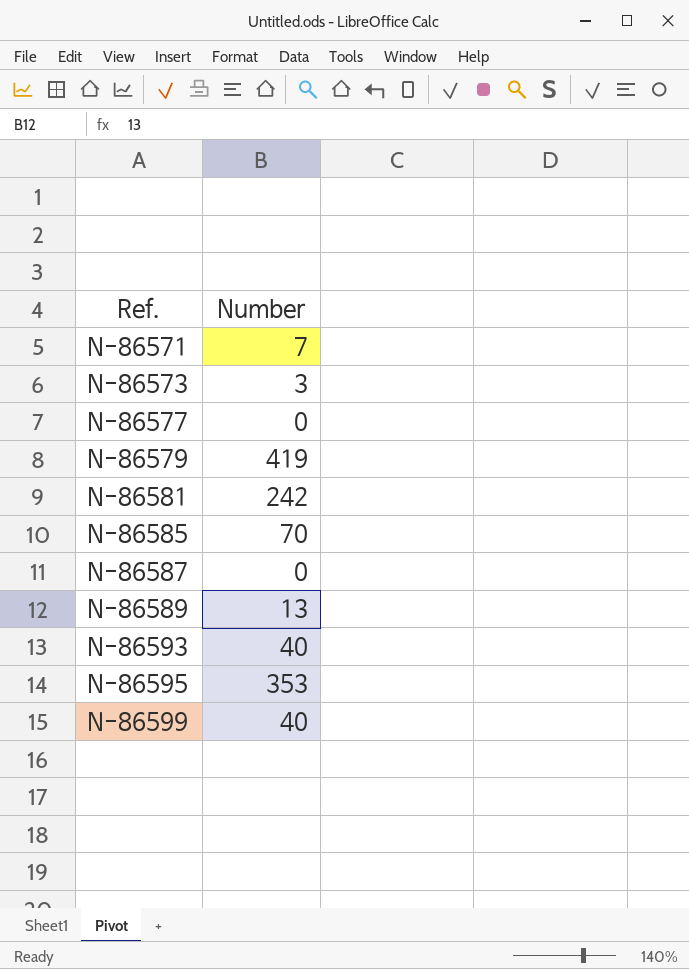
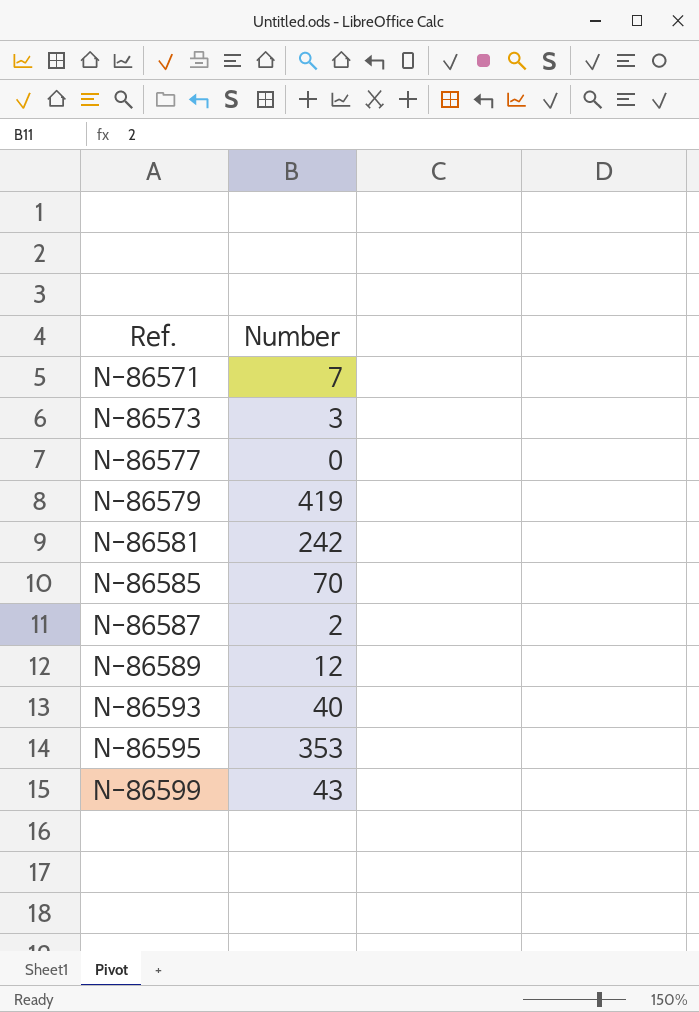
N-86587 | Number: 0 -> 2
N-86589 | Number: 13 -> 12
N-86599 | Number: 40 -> 43

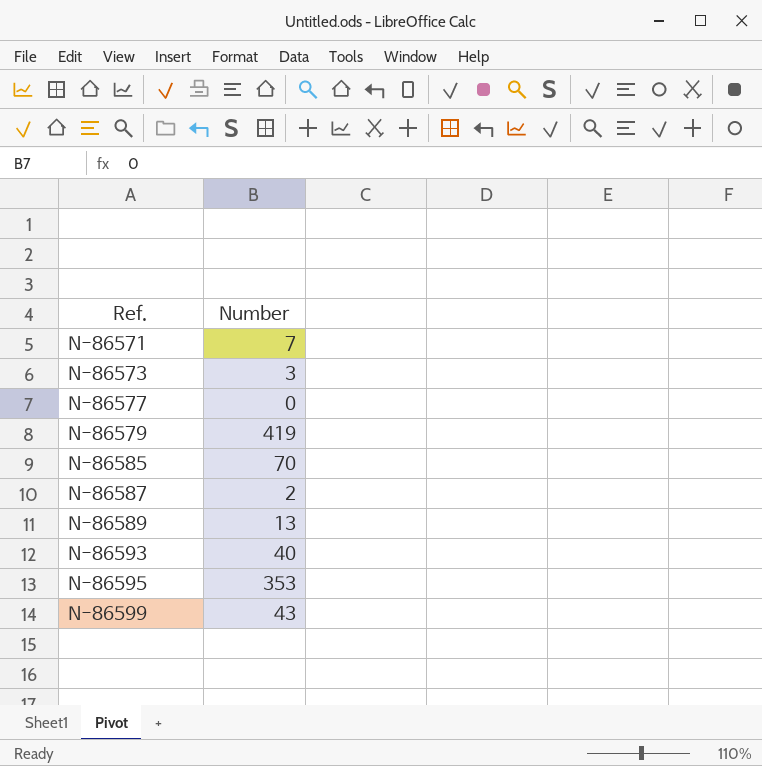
row N-86581: 242 -> none
N-86589 | Number: 12 -> 13

